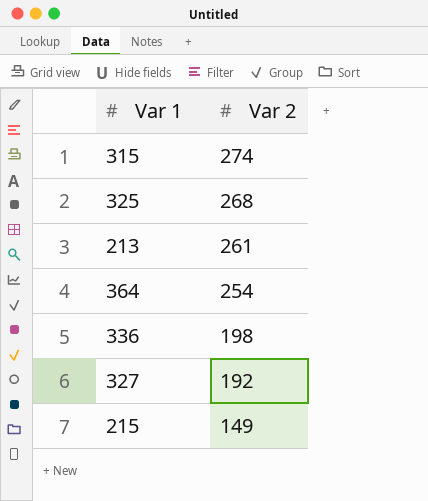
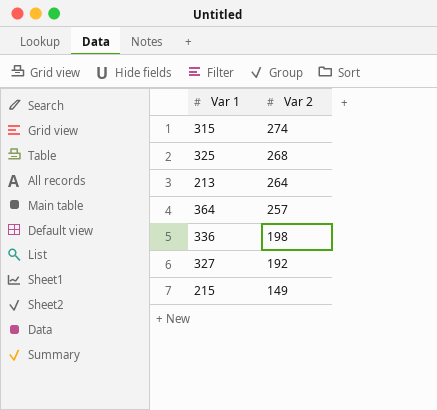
213 | Var 2: 261 -> 264
364 | Var 2: 254 -> 257

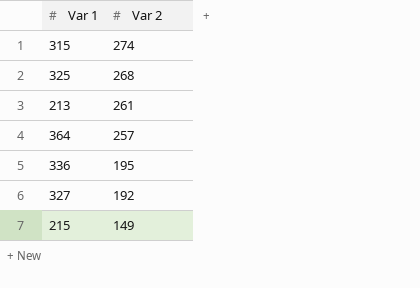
213 | Var 2: 264 -> 261
336 | Var 2: 198 -> 195

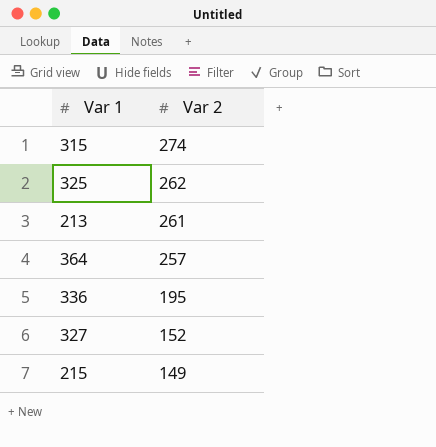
325 | Var 2: 268 -> 262
327 | Var 2: 192 -> 152

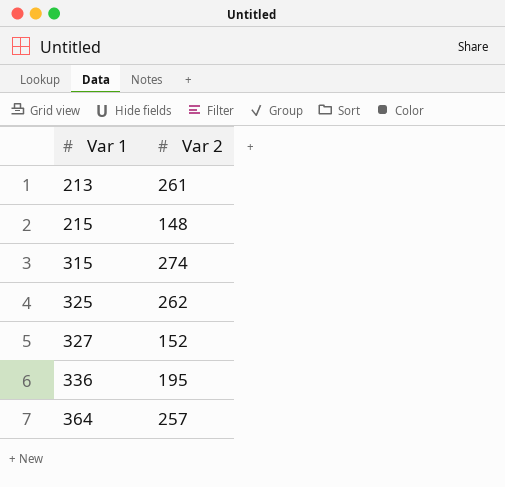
row order: Var 2 descending -> Var 1 ascending
215 | Var 2: 149 -> 148

